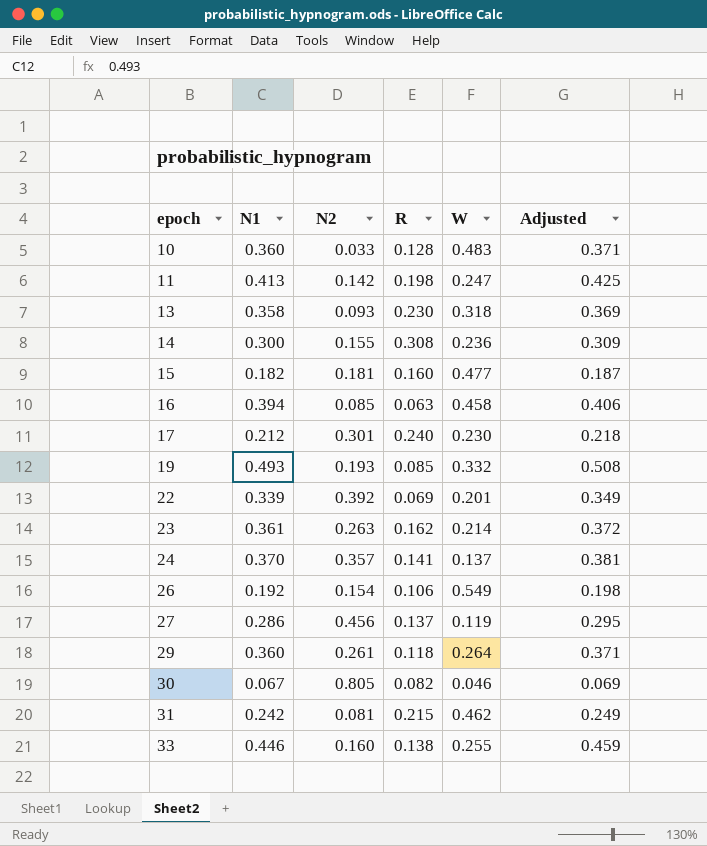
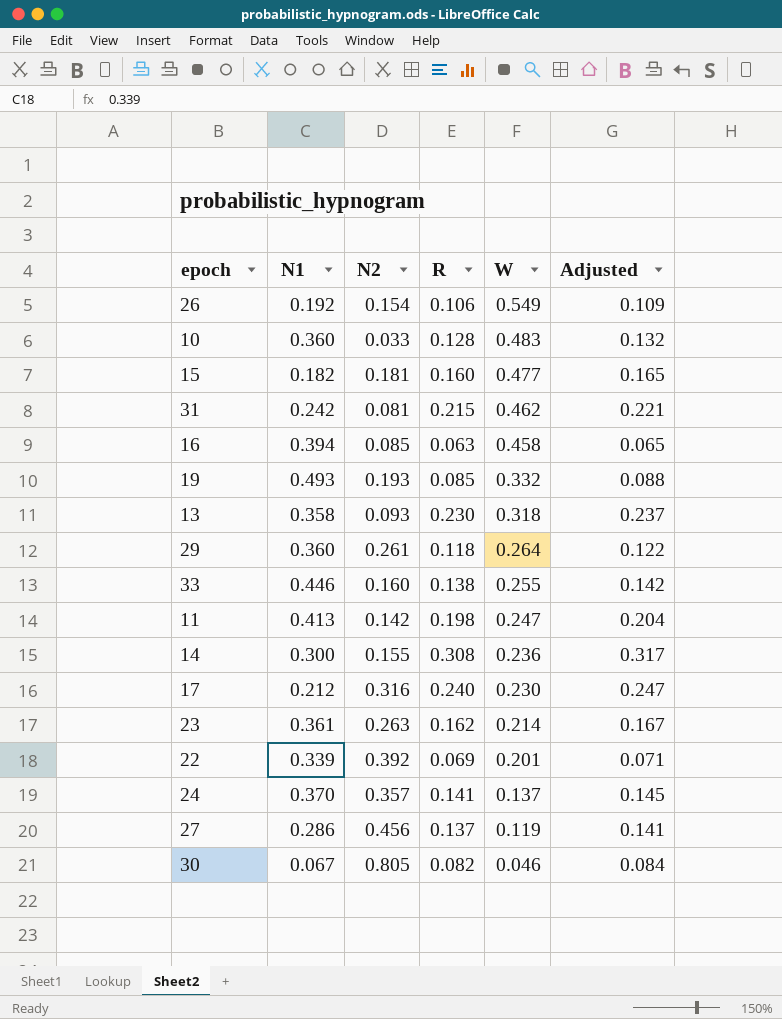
row order: epoch ascending -> W descending
column Adjusted | formula: [N1] * 1.03 -> [R] * 1.03
17 | N2: 0.301 -> 0.316

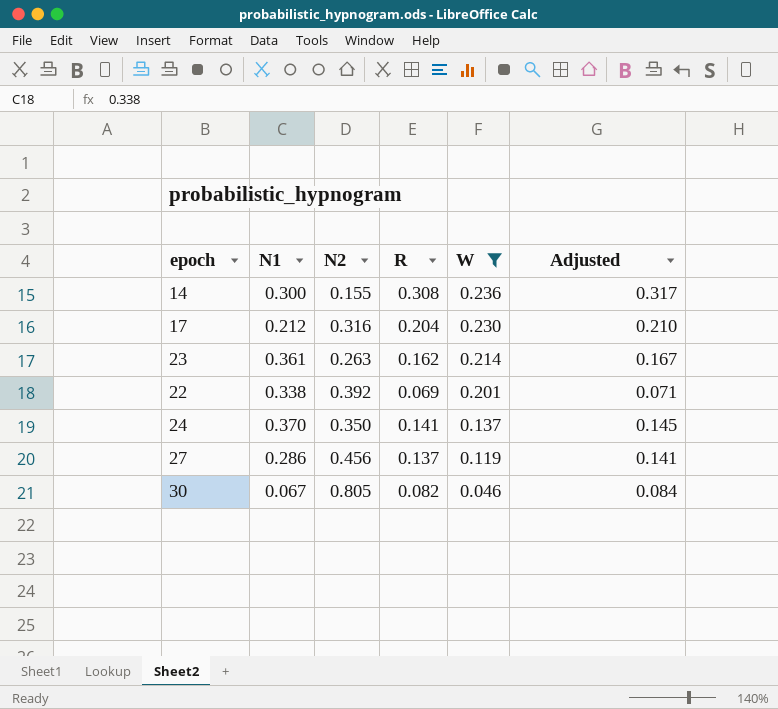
filter: none -> W <= 0.236
17 | R: 0.240 -> 0.204
17 | Adjusted: 0.247 -> 0.210
22 | N1: 0.339 -> 0.338
24 | N2: 0.357 -> 0.350

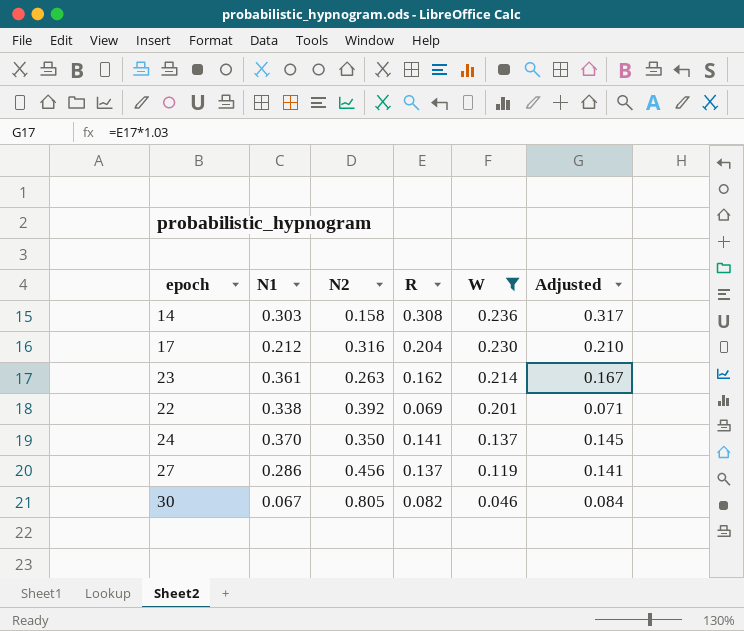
14 | N1: 0.300 -> 0.303
14 | N2: 0.155 -> 0.158

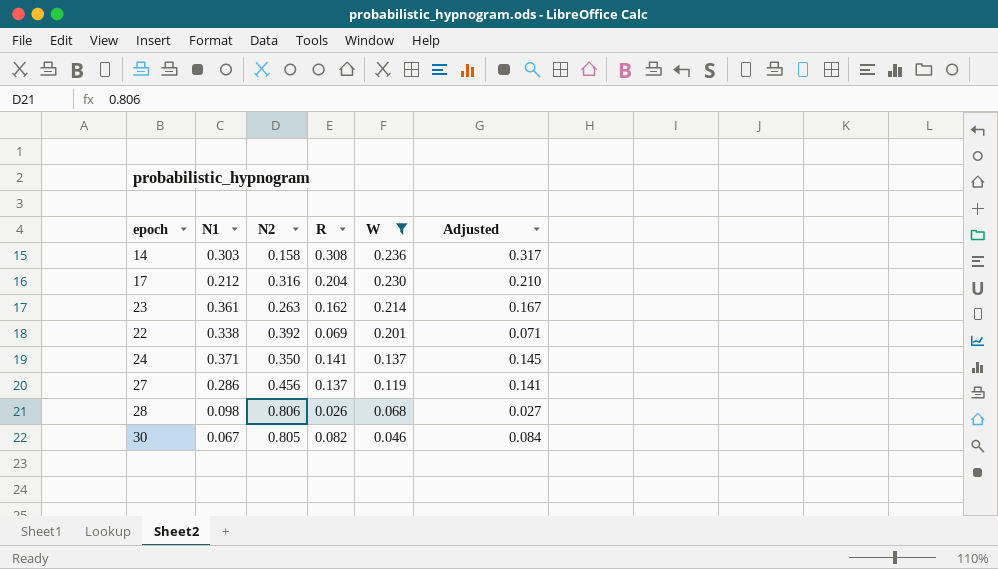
24 | N1: 0.370 -> 0.371
row 28: none -> 0.098 | 0.806 | 0.026 | 0.068 | 0.027

